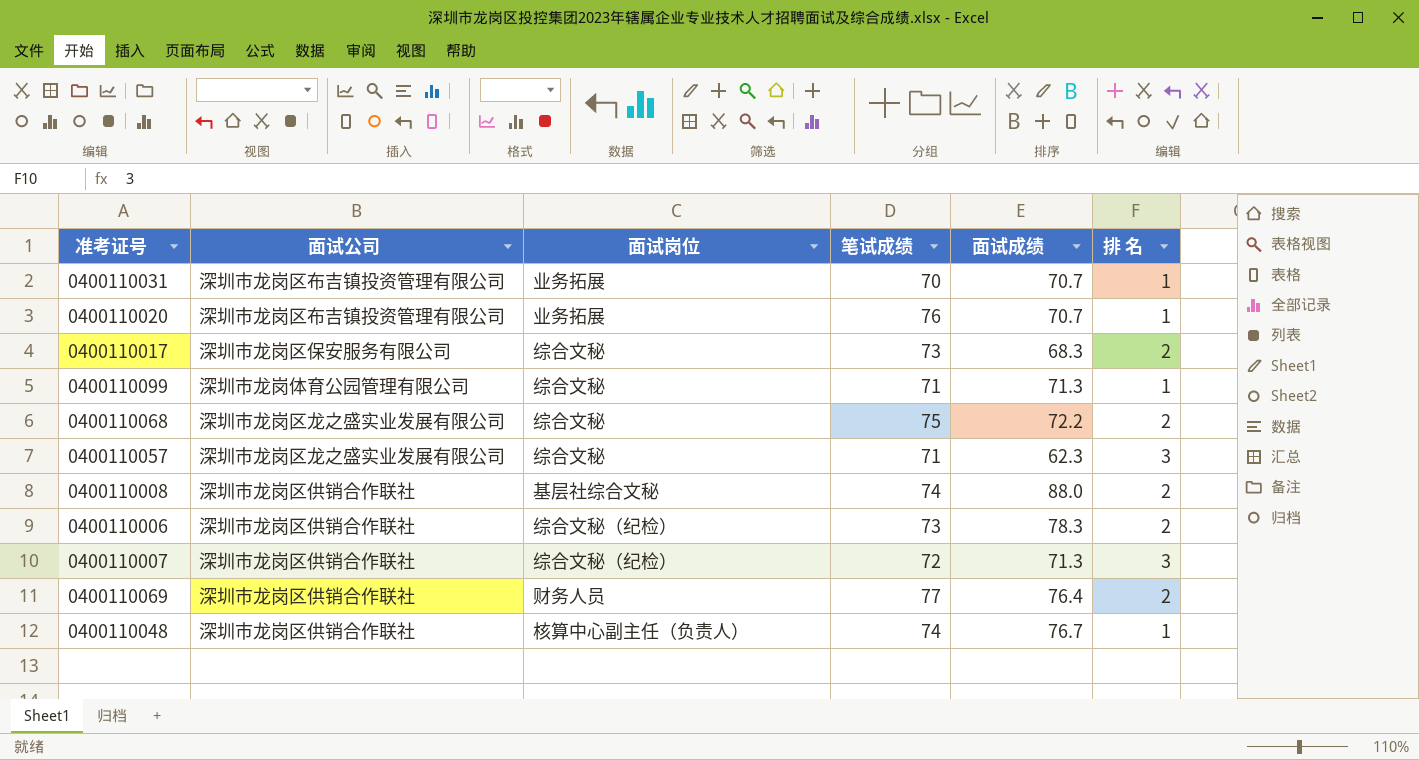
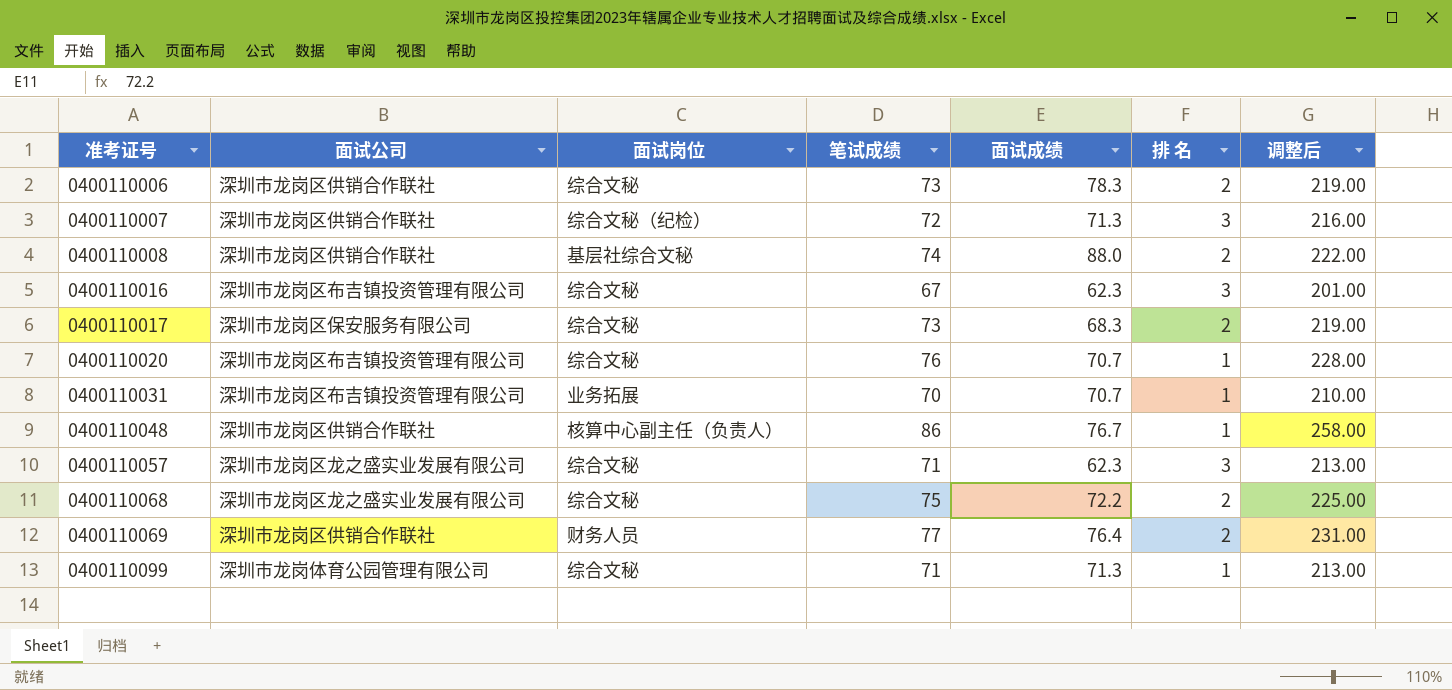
row order: none -> 准考证号 ascending
column 调整后 | formula: none -> [笔试成绩] * 3
0400110006 | 面试岗位: 综合文秘（纪检） -> 综合文秘
row 0400110016: none -> 深圳市龙岗区布吉镇投资管理有限公司 | 综合文秘 | 67 | 62.3 | 3 | 201.00
0400110020 | 面试岗位: 业务拓展 -> 综合文秘
0400110048 | 笔试成绩: 74 -> 86

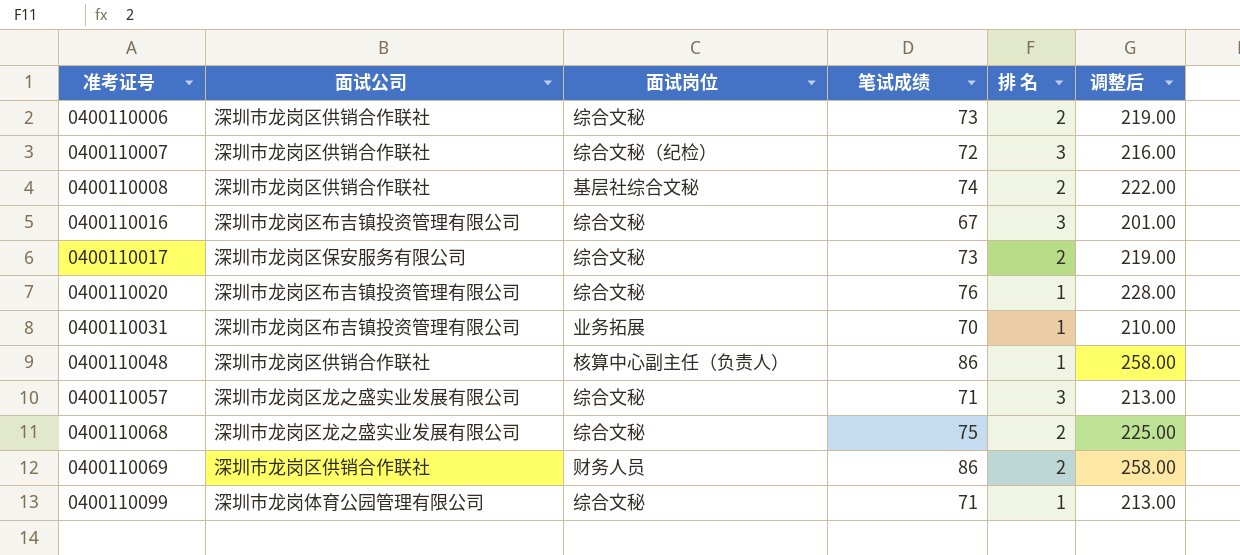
column 面试成绩 | position: 5 -> none
0400110069 | 笔试成绩: 77 -> 86
0400110069 | 调整后: 231.00 -> 258.00

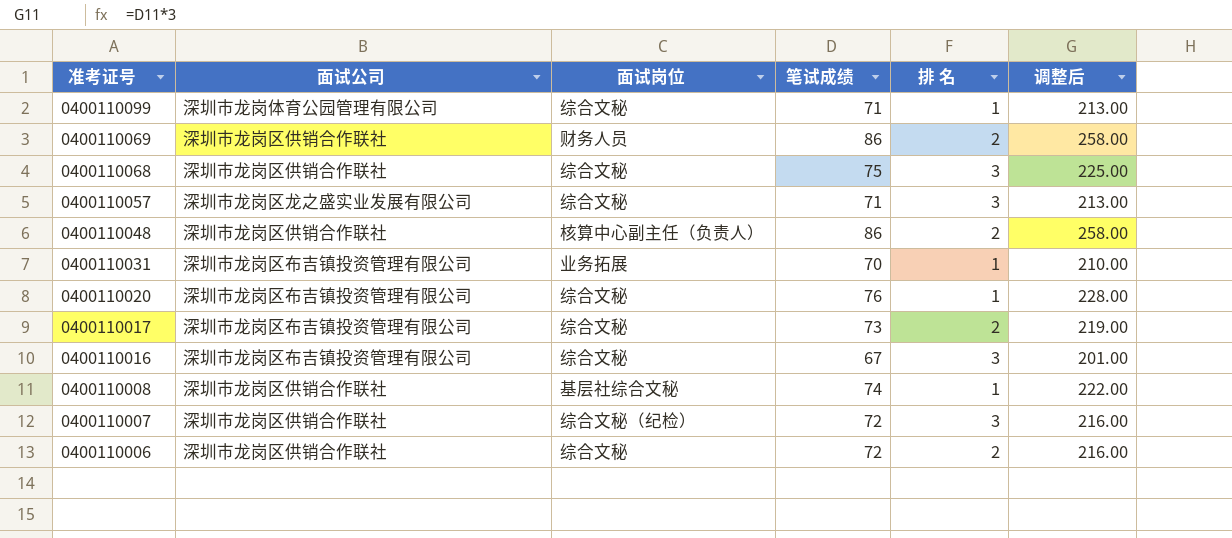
row order: 准考证号 ascending -> 准考证号 descending
0400110068 | 面试公司: 深圳市龙岗区龙之盛实业发展有限公司 -> 深圳市龙岗区供销合作联社
0400110068 | 排 名: 2 -> 3
0400110048 | 排 名: 1 -> 2
0400110017 | 面试公司: 深圳市龙岗区保安服务有限公司 -> 深圳市龙岗区布吉镇投资管理有限公司
0400110008 | 排 名: 2 -> 1
0400110006 | 笔试成绩: 73 -> 72
0400110006 | 调整后: 219.00 -> 216.00

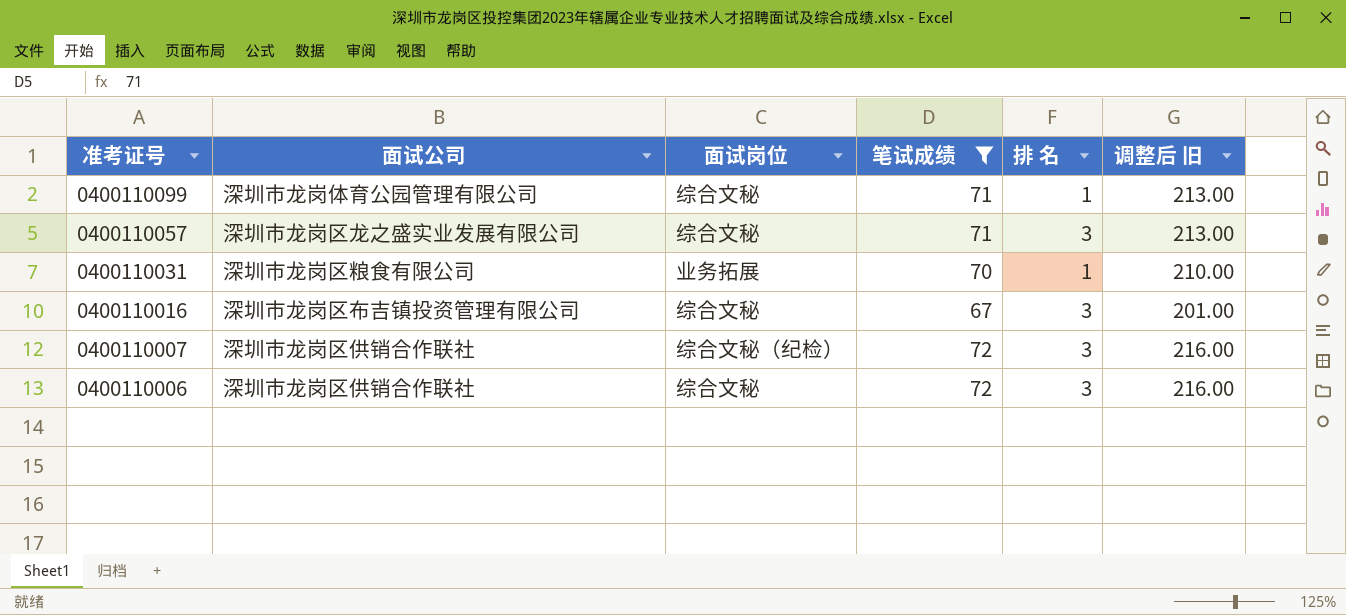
filter: none -> 笔试成绩 <= 72
column name: 调整后 -> 调整后 旧
0400110031 | 面试公司: 深圳市龙岗区布吉镇投资管理有限公司 -> 深圳市龙岗区粮食有限公司
0400110006 | 排 名: 2 -> 3

